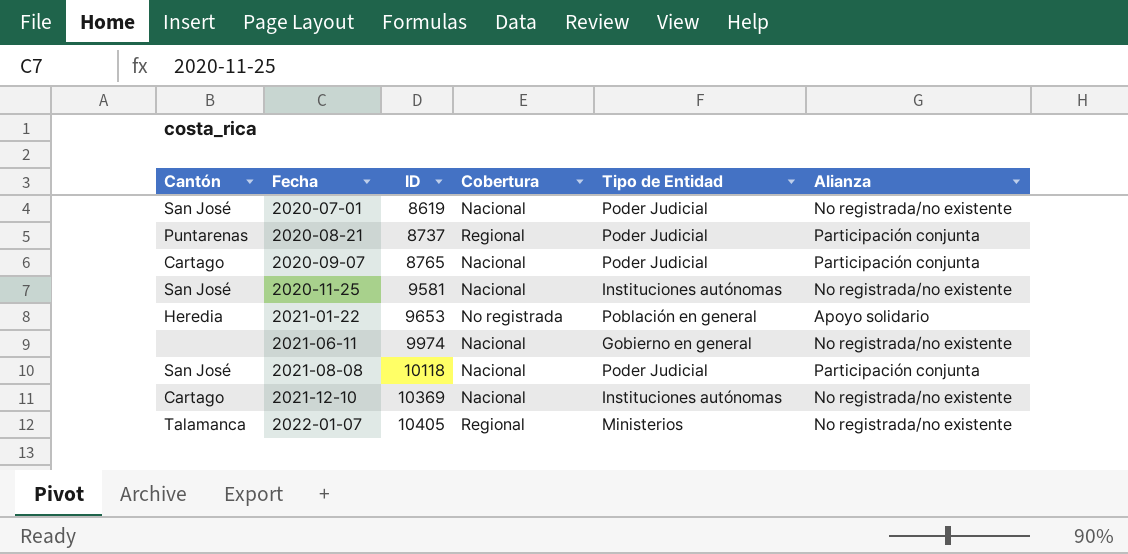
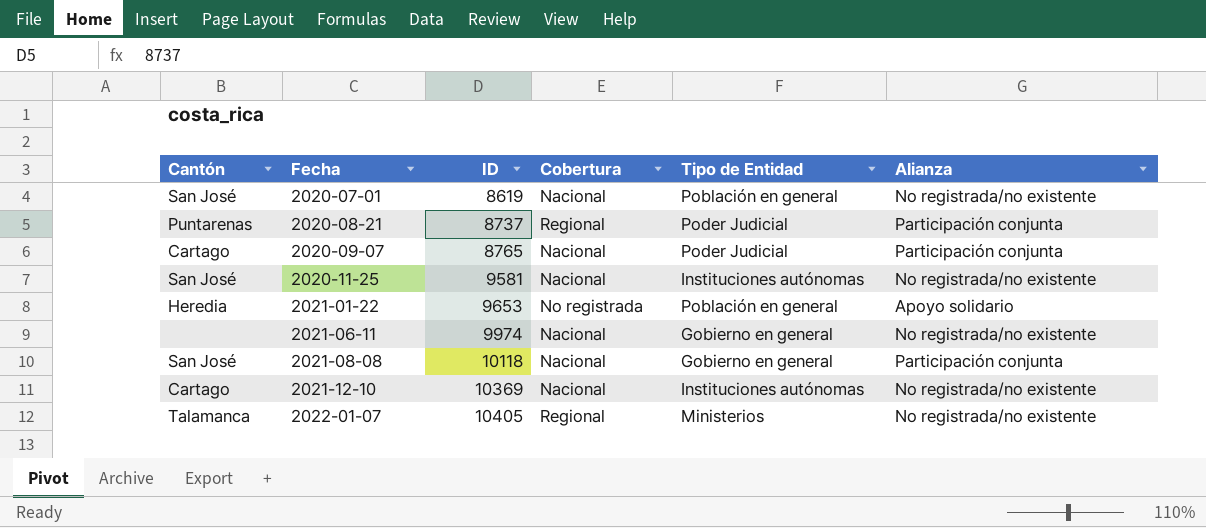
2020-07-01 | Tipo de Entidad: Poder Judicial -> Población en general
2021-08-08 | Tipo de Entidad: Poder Judicial -> Gobierno en general

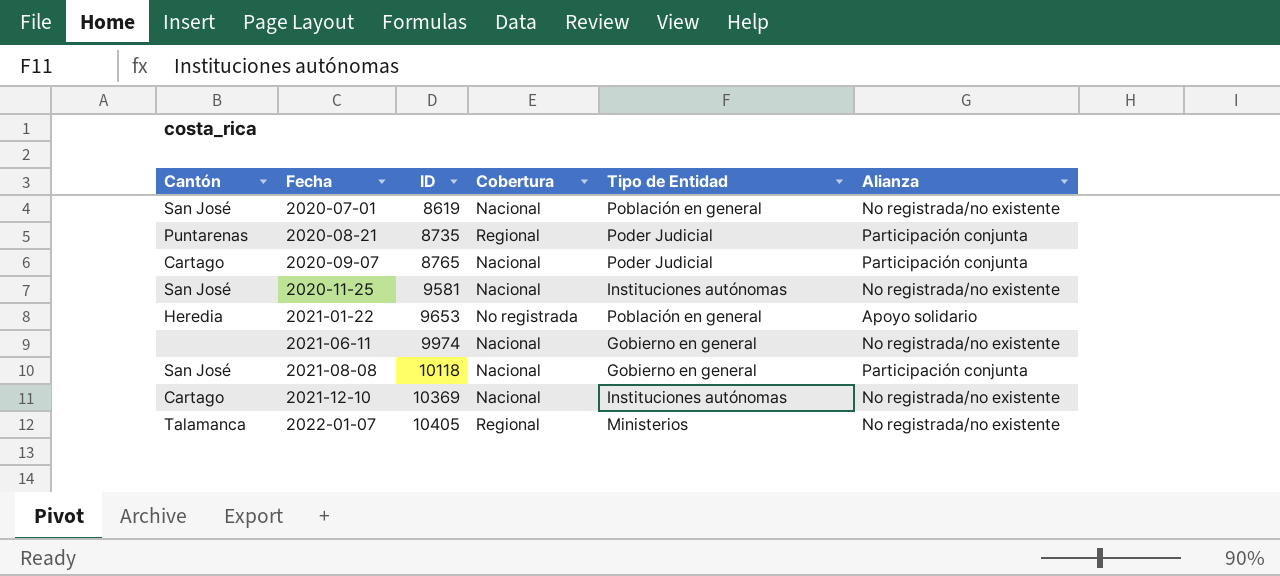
2020-08-21 | ID: 8737 -> 8735

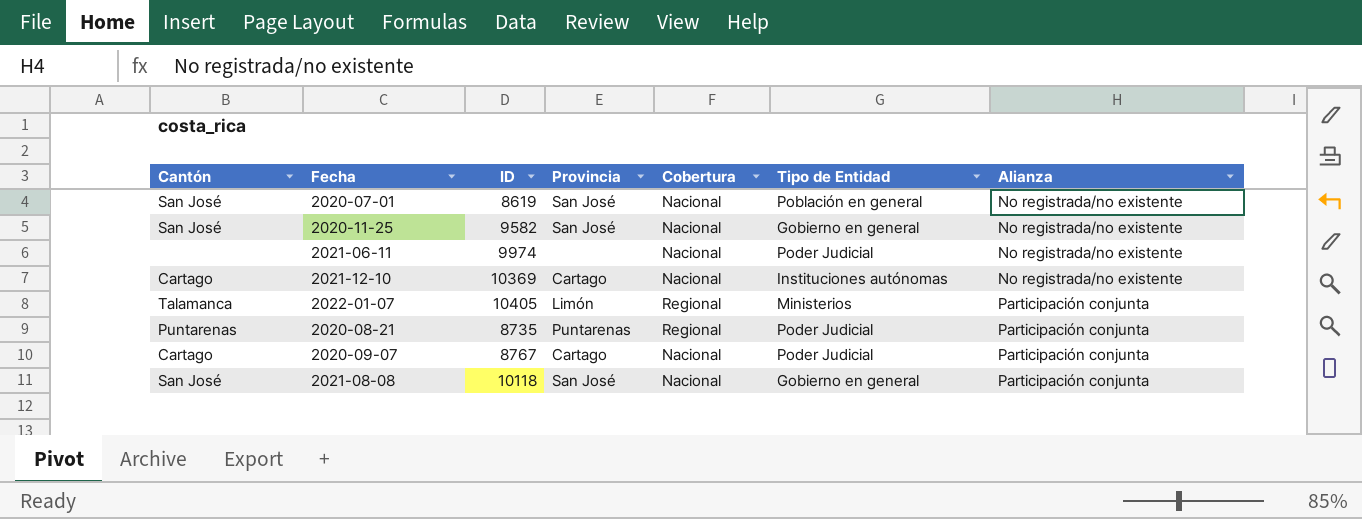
row order: Fecha ascending -> Alianza ascending
column Provincia | position: none -> 4
row 2021-01-22: Heredia | 9653 | No registrada | Población en general | Apoyo solidario -> none
2020-11-25 | ID: 9581 -> 9582
2020-11-25 | Tipo de Entidad: Instituciones autónomas -> Gobierno en general
2021-06-11 | Tipo de Entidad: Gobierno en general -> Poder Judicial
2022-01-07 | Alianza: No registrada/no existente -> Participación conjunta
2020-09-07 | ID: 8765 -> 8767

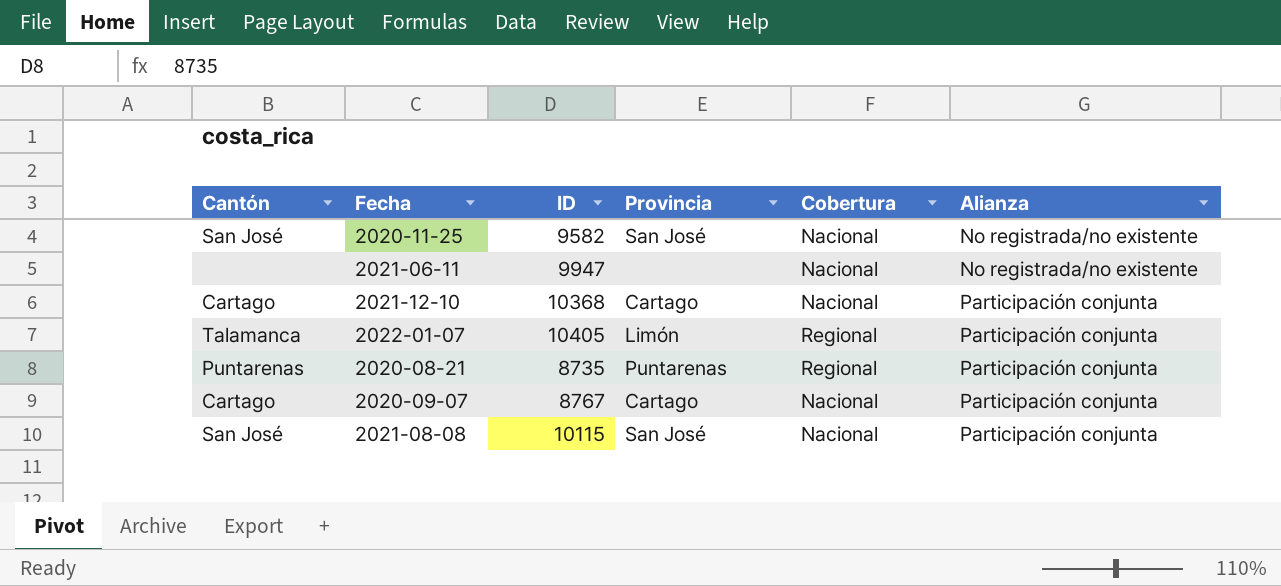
column Tipo de Entidad | position: 6 -> none
row 2020-07-01: San José | 8619 | San José | Nacional | Población en general | No registrada/no existente -> none
2021-06-11 | ID: 9974 -> 9947
2021-12-10 | ID: 10369 -> 10368
2021-12-10 | Alianza: No registrada/no existente -> Participación conjunta
2021-08-08 | ID: 10118 -> 10115

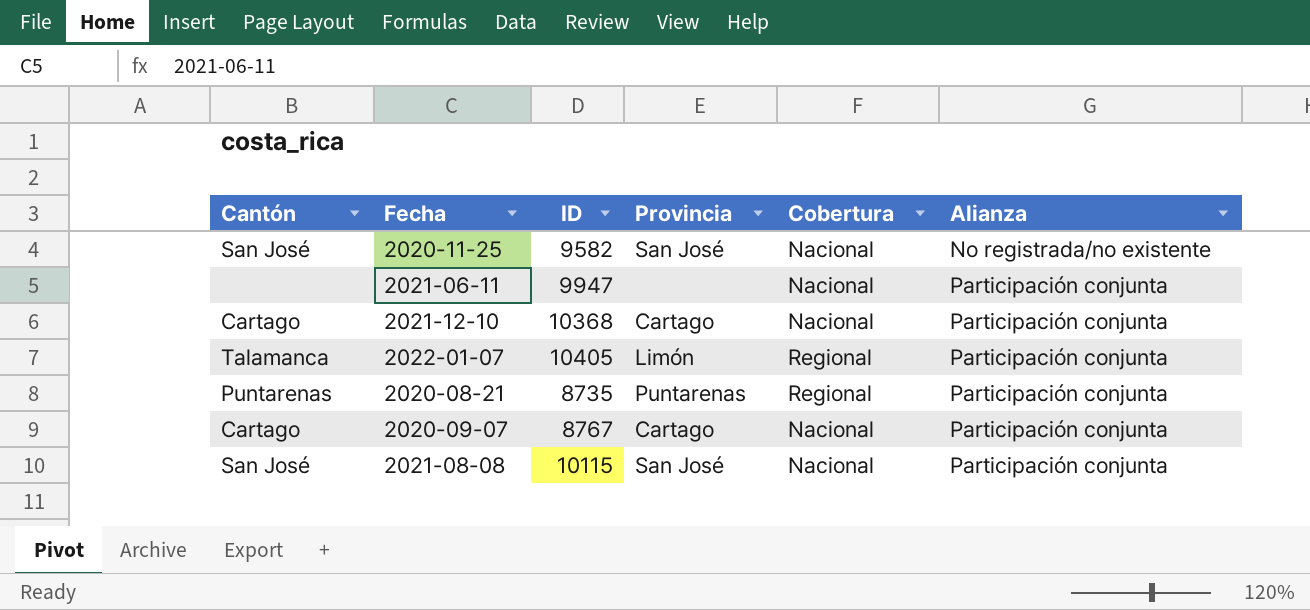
2021-06-11 | Alianza: No registrada/no existente -> Participación conjunta

